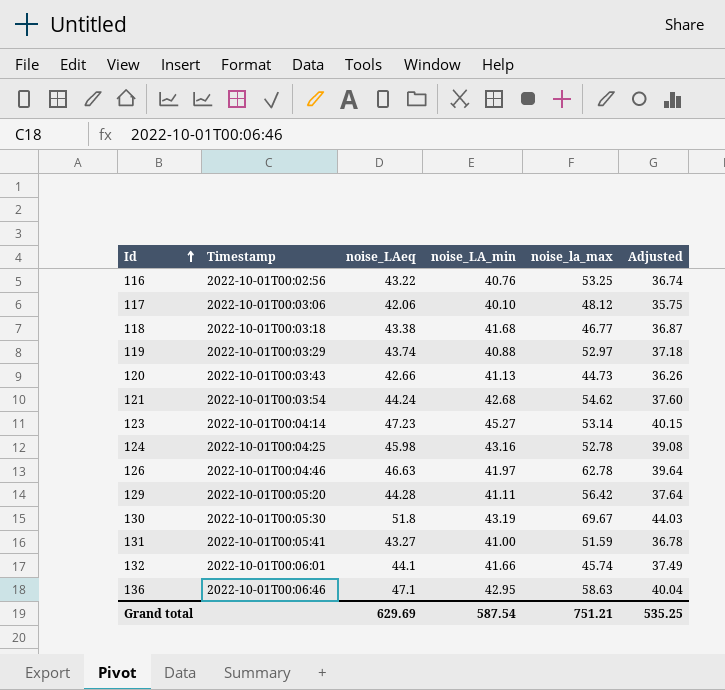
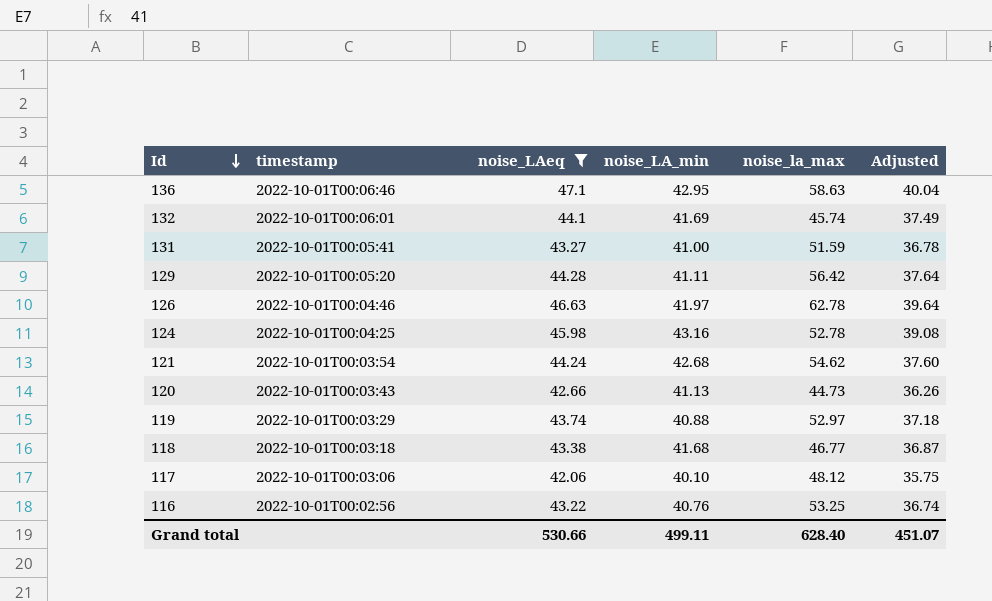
filter: none -> noise_LAeq <= 47.1
row order: Id ascending -> Id descending
column name: Timestamp -> timestamp
132 | noise_LA_min: 41.66 -> 41.69
Grand total | noise_LAeq: 629.69 -> 530.66
Grand total | noise_LA_min: 587.54 -> 499.11
Grand total | noise_la_max: 751.21 -> 628.40
Grand total | Adjusted: 535.25 -> 451.07

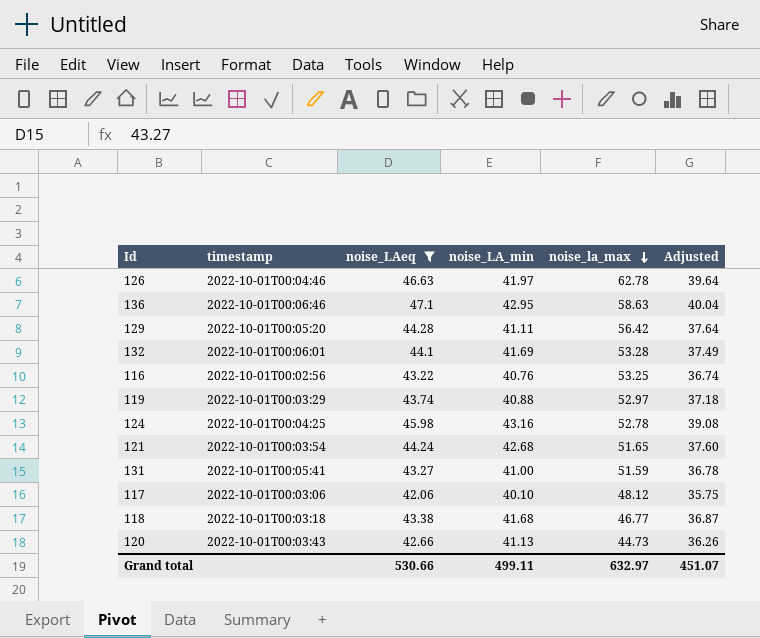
row order: Id descending -> noise_la_max descending
132 | noise_la_max: 45.74 -> 53.28
121 | noise_la_max: 54.62 -> 51.65
Grand total | noise_la_max: 628.40 -> 632.97

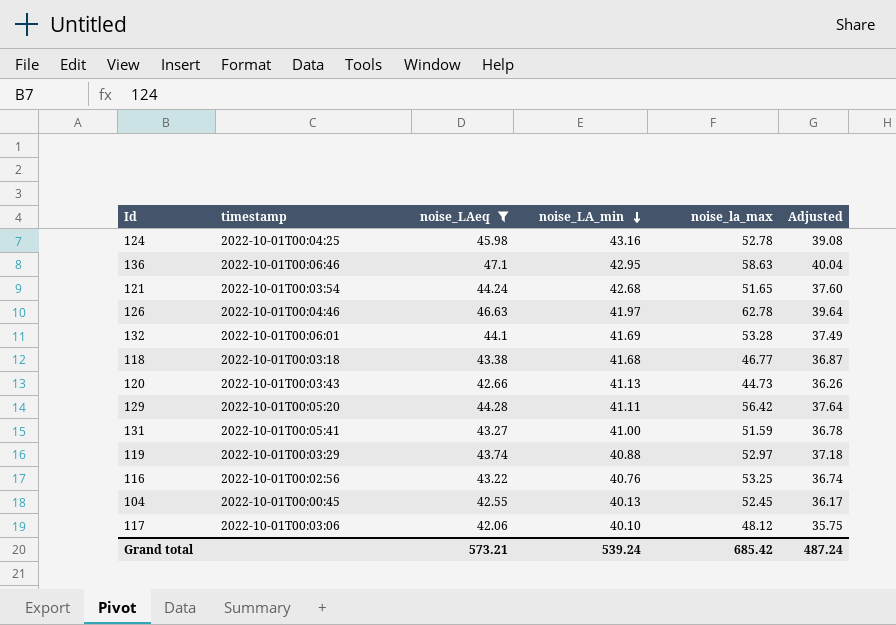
row order: noise_la_max descending -> noise_LA_min descending
row 104: none -> 2022-10-01T00:00:45 | 42.55 | 40.13 | 52.45 | 36.17
Grand total | noise_LAeq: 530.66 -> 573.21
Grand total | noise_LA_min: 499.11 -> 539.24
Grand total | noise_la_max: 632.97 -> 685.42
Grand total | Adjusted: 451.07 -> 487.24

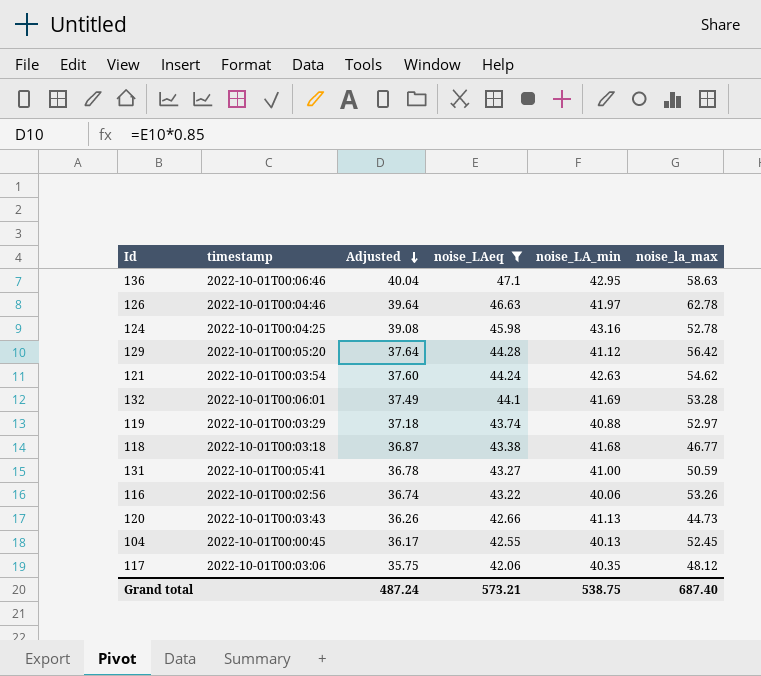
row order: noise_LA_min descending -> Adjusted descending
column Adjusted | position: 6 -> 3
129 | noise_LA_min: 41.11 -> 41.12
121 | noise_LA_min: 42.68 -> 42.63
121 | noise_la_max: 51.65 -> 54.62
131 | noise_la_max: 51.59 -> 50.59
116 | noise_LA_min: 40.76 -> 40.06
116 | noise_la_max: 53.25 -> 53.26
117 | noise_LA_min: 40.10 -> 40.35
Grand total | noise_LA_min: 539.24 -> 538.75
Grand total | noise_la_max: 685.42 -> 687.40

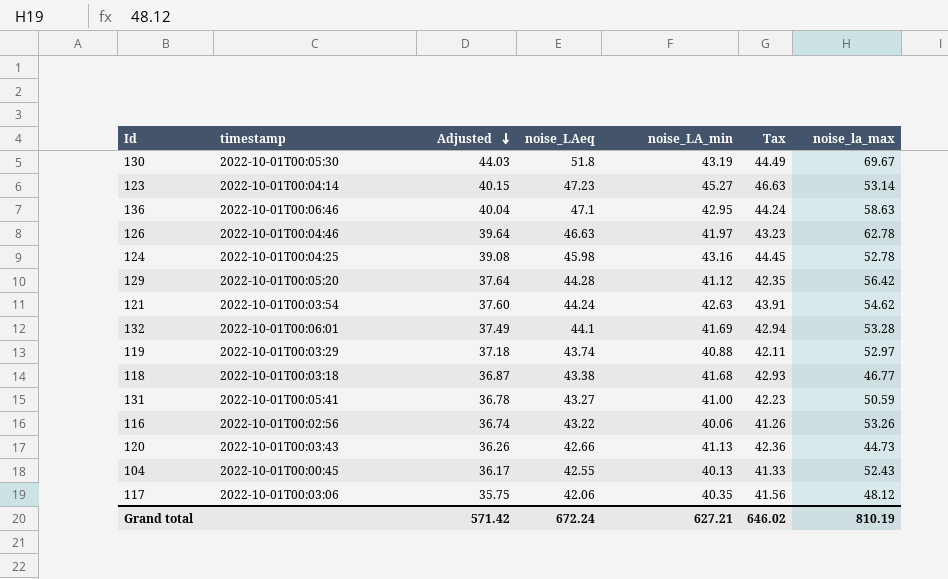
filter: noise_LAeq <= 47.1 -> none
column Tax | formula: none -> [noise_LA_min] * 1.03
104 | noise_la_max: 52.45 -> 52.43
Grand total | Adjusted: 487.24 -> 571.42
Grand total | noise_LAeq: 573.21 -> 672.24
Grand total | noise_LA_min: 538.75 -> 627.21
Grand total | noise_la_max: 687.40 -> 810.19

